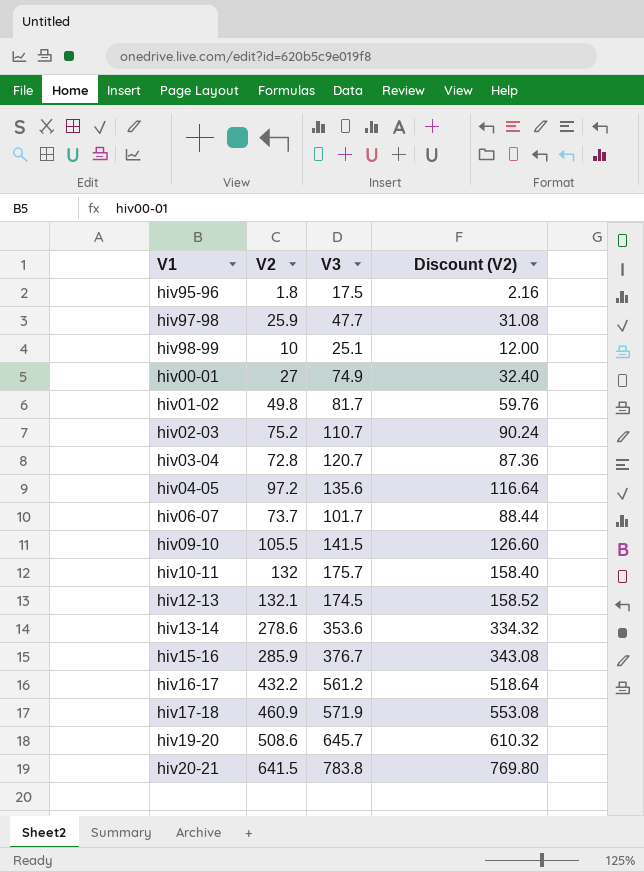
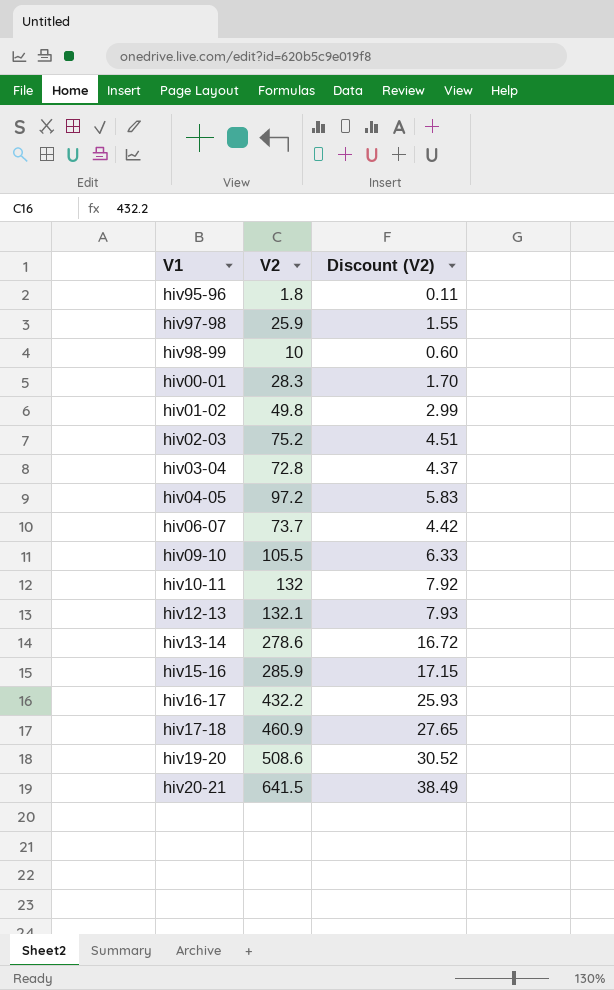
column V3 | position: 3 -> none
column Discount (V2) | formula: [V2] * 1.2 -> [V2] * 0.06
hiv00-01 | V2: 27 -> 28.3

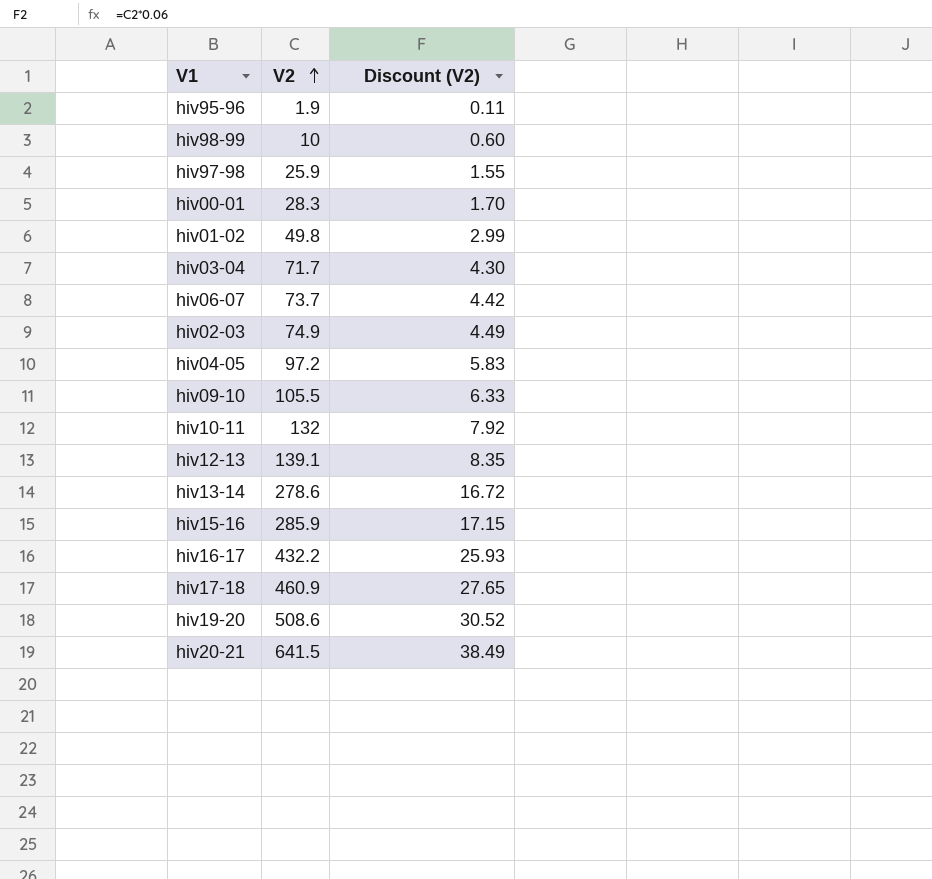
row order: none -> V2 ascending
hiv95-96 | V2: 1.8 -> 1.9
hiv03-04 | V2: 72.8 -> 71.7
hiv03-04 | Discount (V2): 4.37 -> 4.30
hiv02-03 | V2: 75.2 -> 74.9
hiv02-03 | Discount (V2): 4.51 -> 4.49
hiv12-13 | V2: 132.1 -> 139.1
hiv12-13 | Discount (V2): 7.93 -> 8.35

